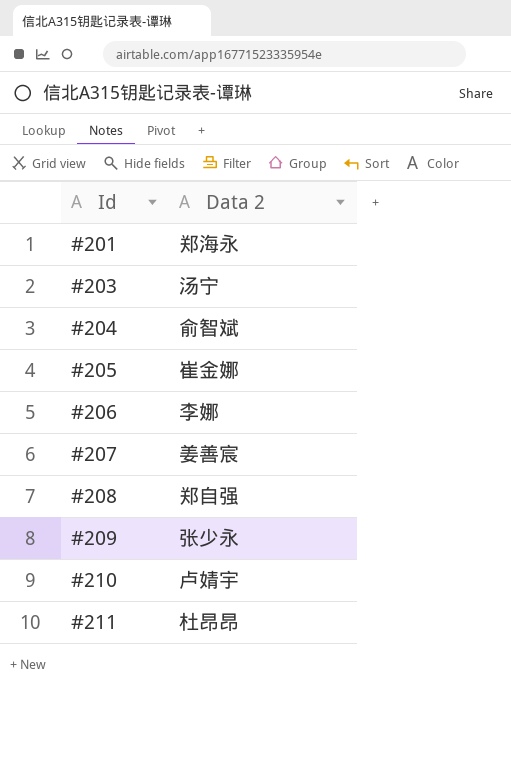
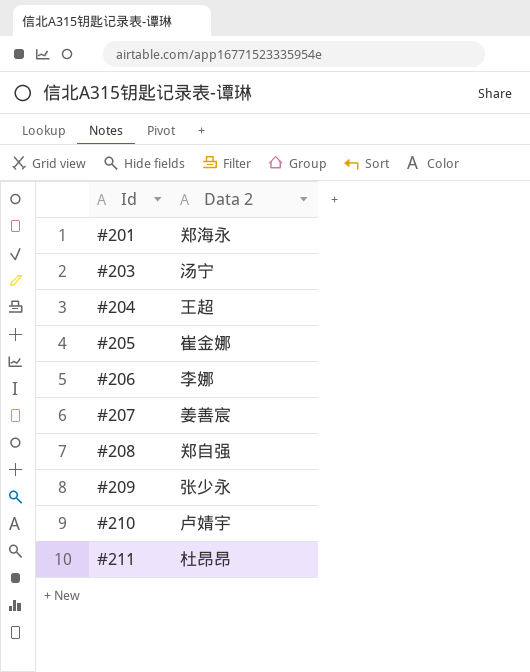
#204 | Data 2: 俞智斌 -> 王超

